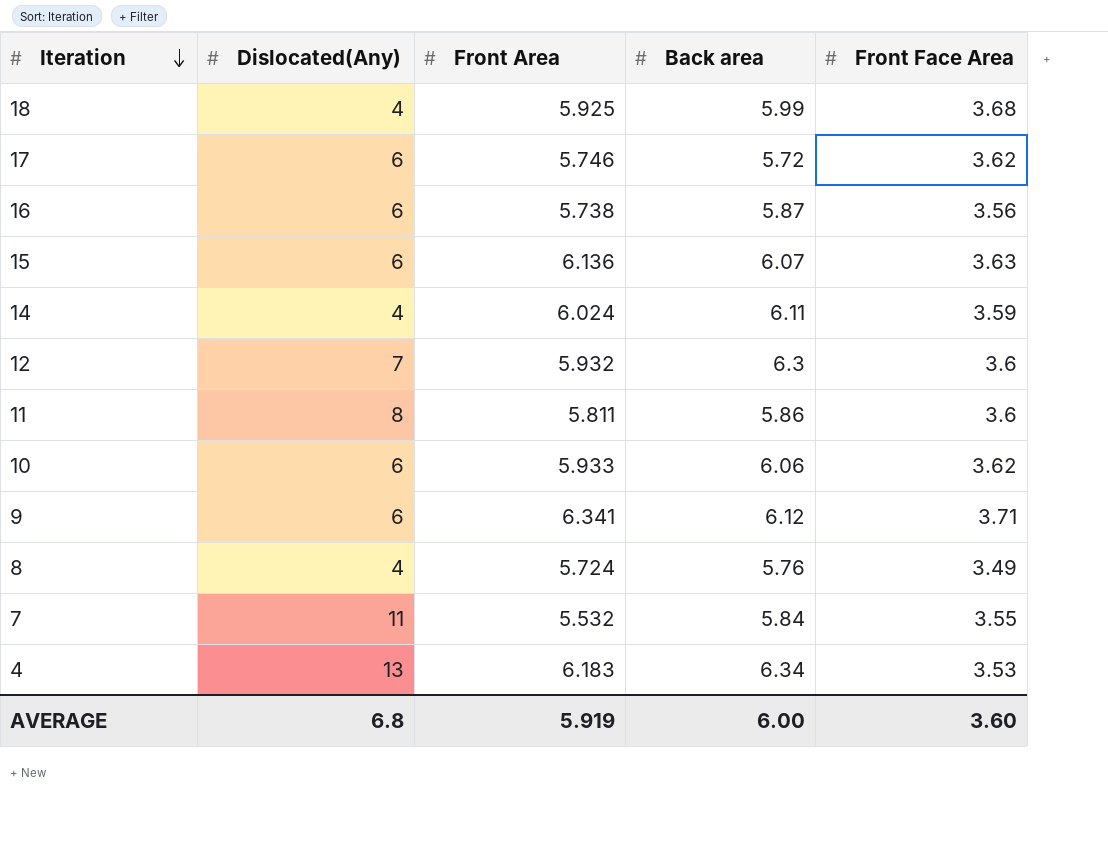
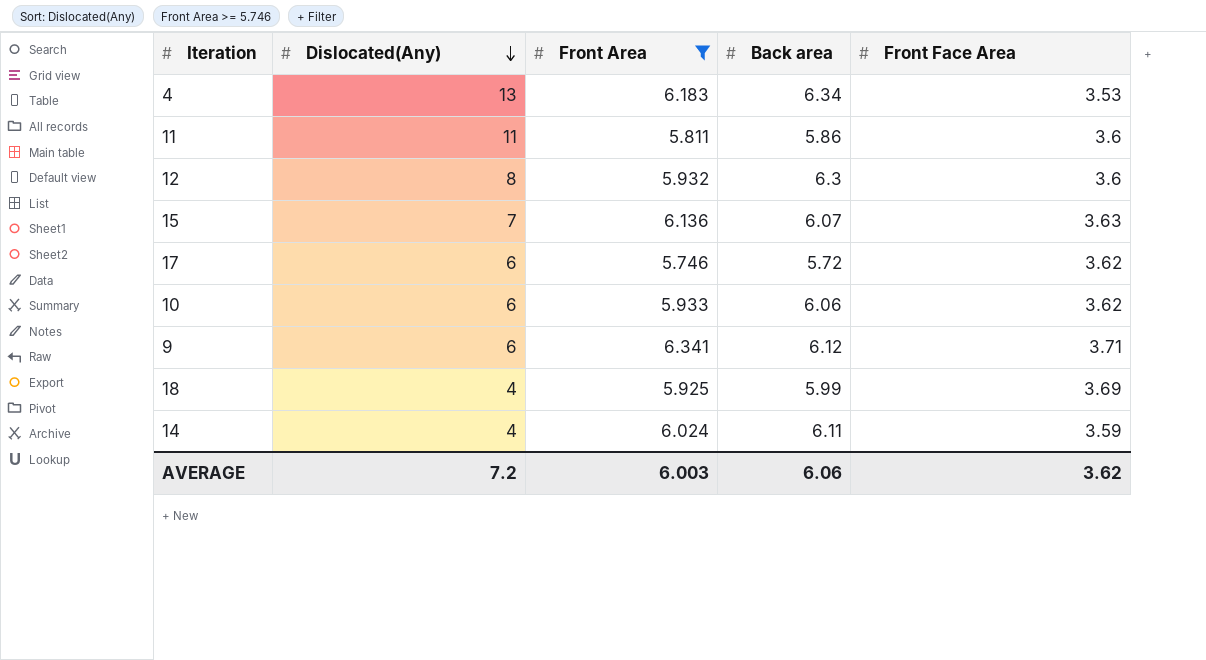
filter: none -> Front Area >= 5.746
row order: Iteration descending -> Dislocated(Any) descending
11 | Dislocated(Any): 8 -> 11
12 | Dislocated(Any): 7 -> 8
15 | Dislocated(Any): 6 -> 7
18 | Front Face Area: 3.68 -> 3.69
AVERAGE | Dislocated(Any): 6.8 -> 7.2
AVERAGE | Front Area: 5.919 -> 6.003
AVERAGE | Back area: 6.00 -> 6.06
AVERAGE | Front Face Area: 3.60 -> 3.62

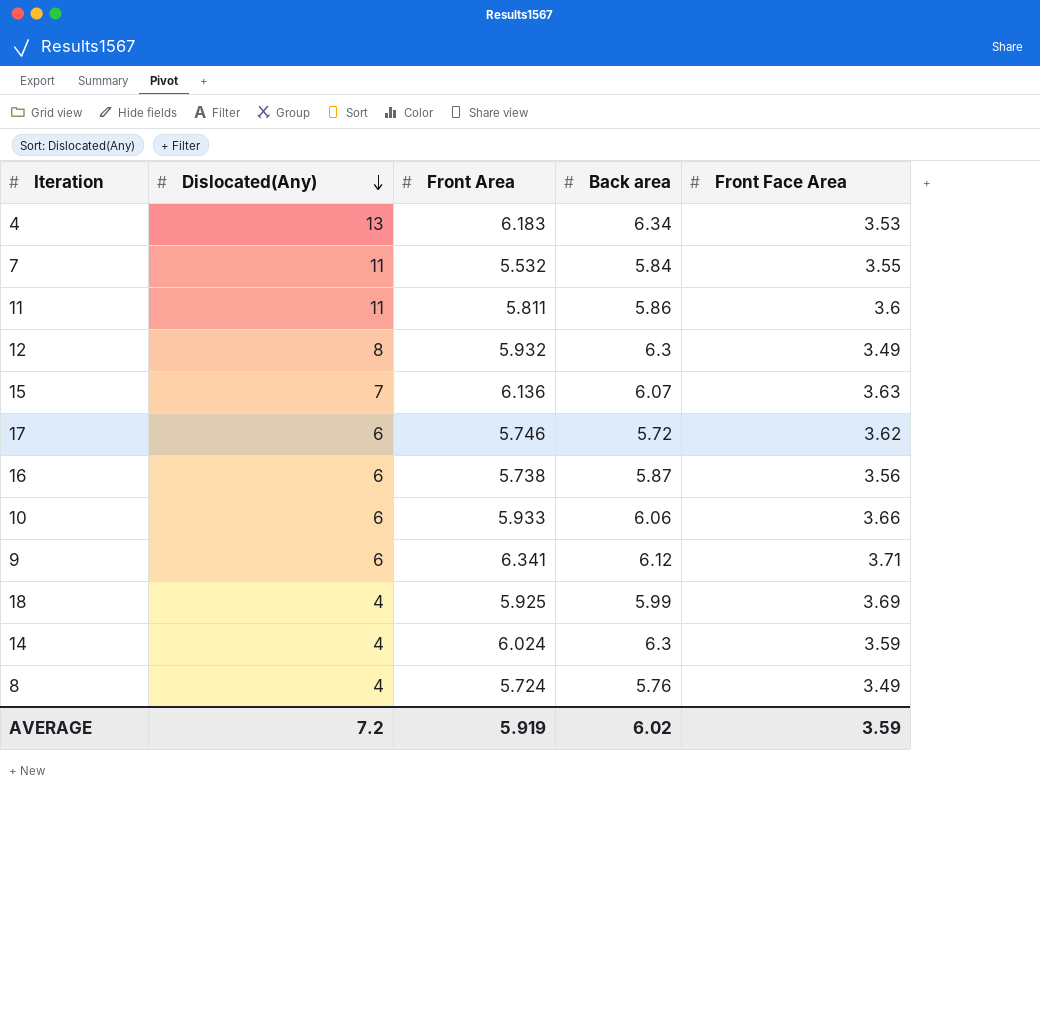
filter: Front Area >= 5.746 -> none
12 | Front Face Area: 3.6 -> 3.49
10 | Front Face Area: 3.62 -> 3.66
14 | Back area: 6.11 -> 6.3
AVERAGE | Front Area: 6.003 -> 5.919
AVERAGE | Back area: 6.06 -> 6.02
AVERAGE | Front Face Area: 3.62 -> 3.59

